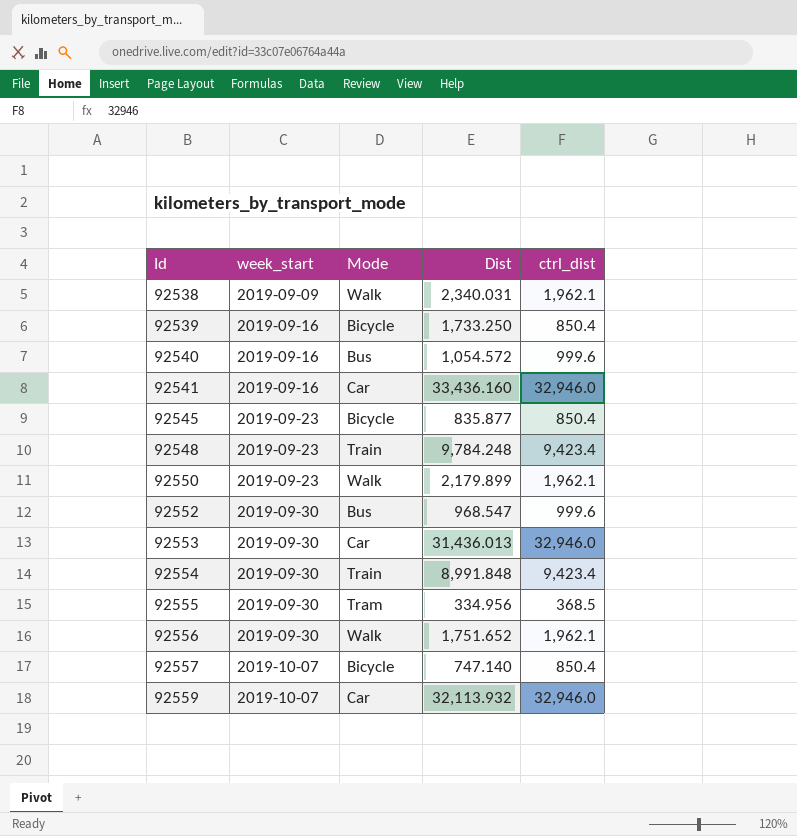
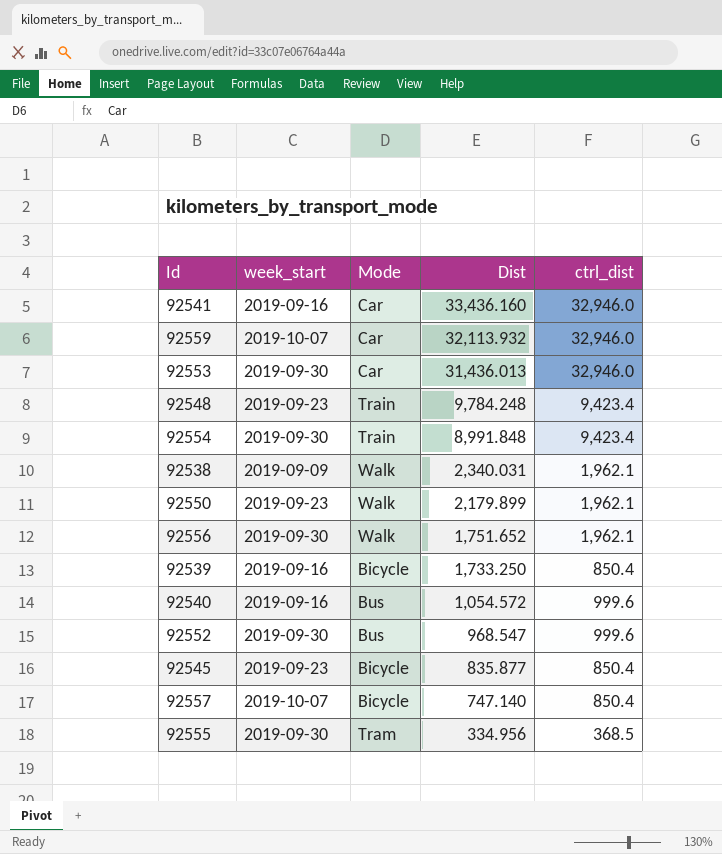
row order: Id ascending -> Dist descending

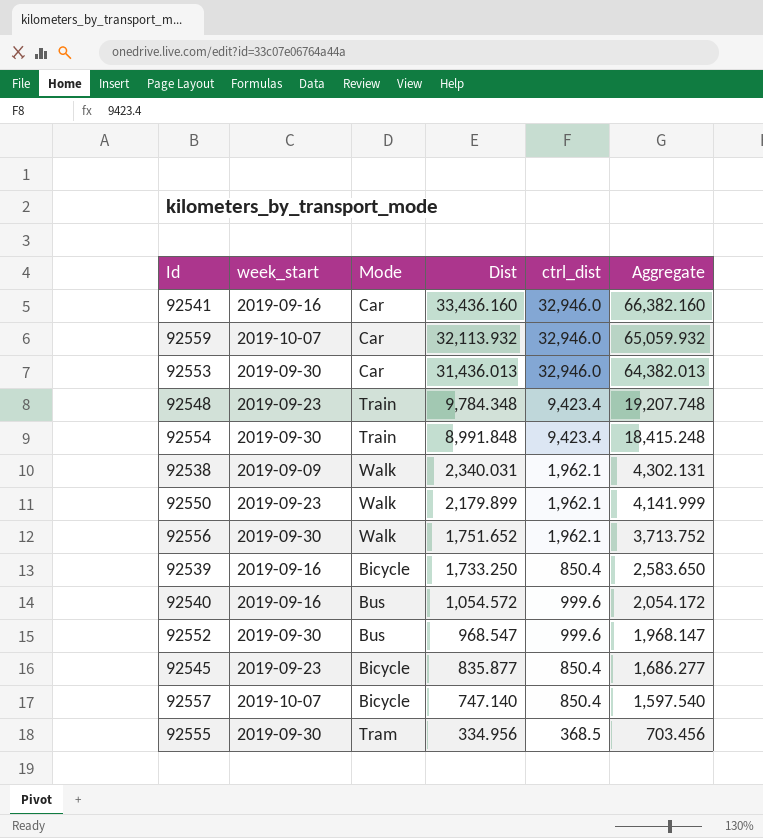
column Aggregate | formula: none -> [Dist] + [ctrl_dist]
92548 | Dist: 9,784.248 -> 9,784.348

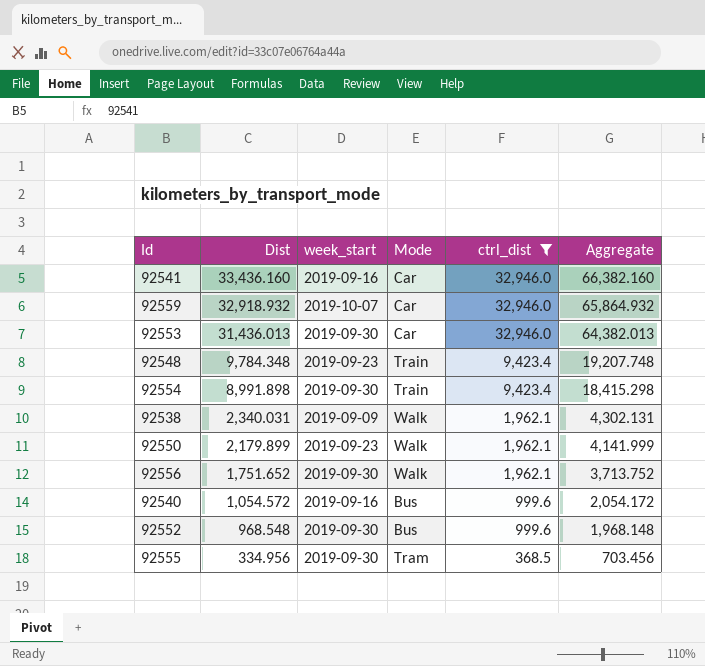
filter: none -> ctrl_dist != 850.4
column Dist | position: 4 -> 2
92559 | Dist: 32,113.932 -> 32,918.932
92559 | Aggregate: 65,059.932 -> 65,864.932
92554 | Dist: 8,991.848 -> 8,991.898
92554 | Aggregate: 18,415.248 -> 18,415.298
92552 | Dist: 968.547 -> 968.548
92552 | Aggregate: 1,968.147 -> 1,968.148

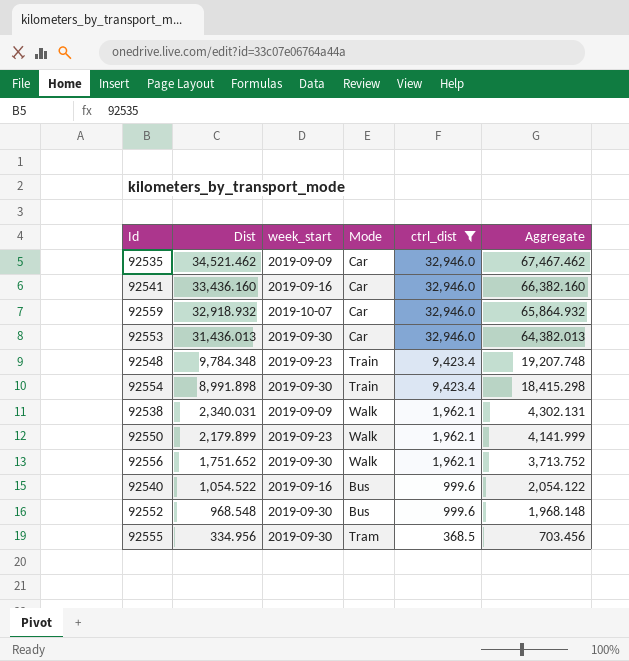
row 92535: none -> 34,521.462 | 2019-09-09 | Car | 32,946.0 | 67,467.462
92540 | Dist: 1,054.572 -> 1,054.522
92540 | Aggregate: 2,054.172 -> 2,054.122

